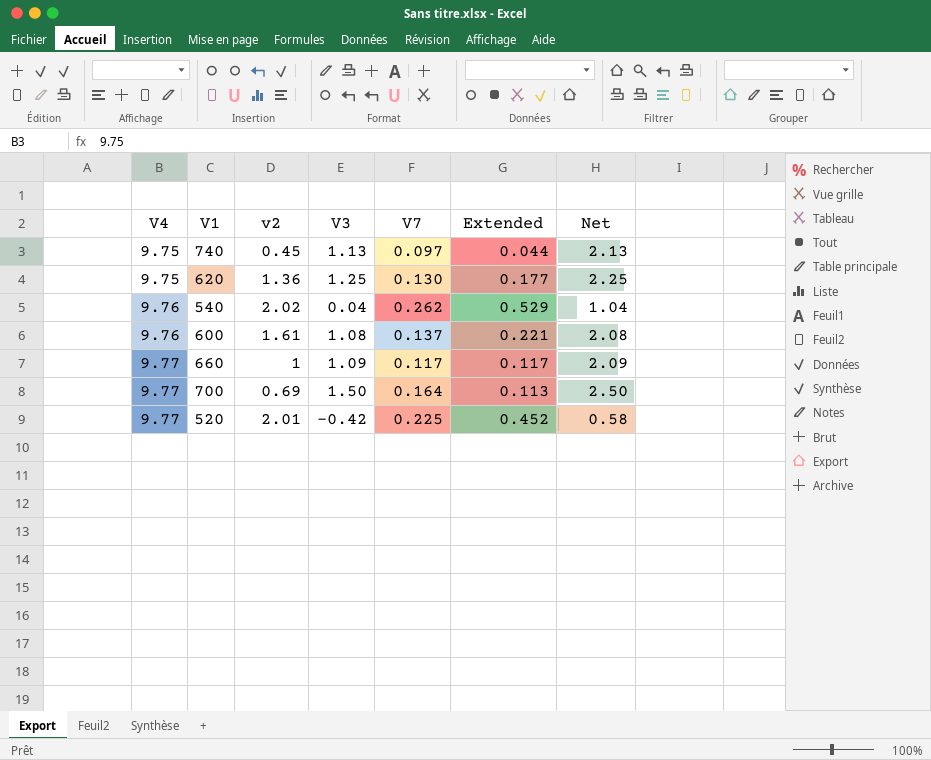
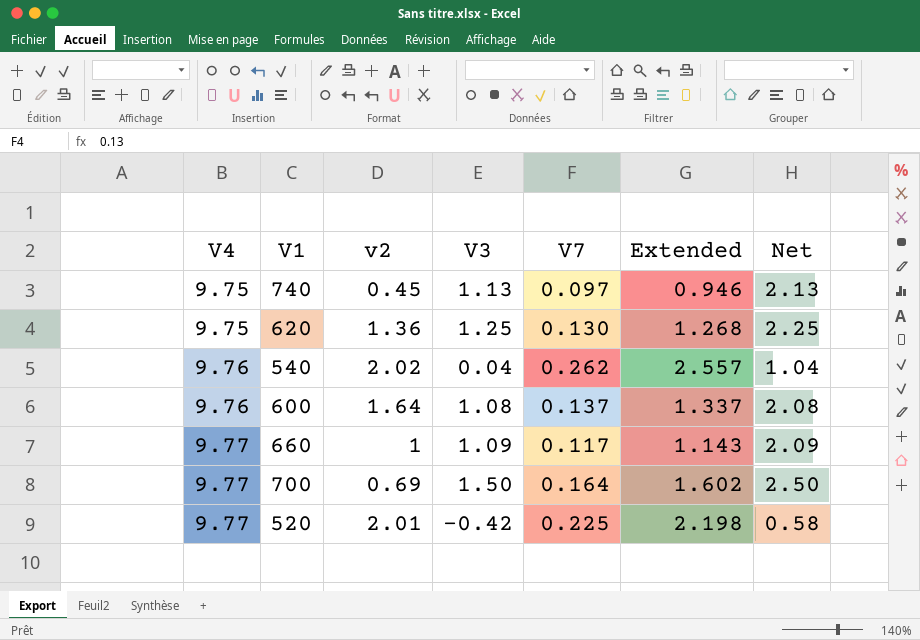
column Extended | formula: [v2] * [V7] -> [V4] * [V7]
600 | v2: 1.61 -> 1.64

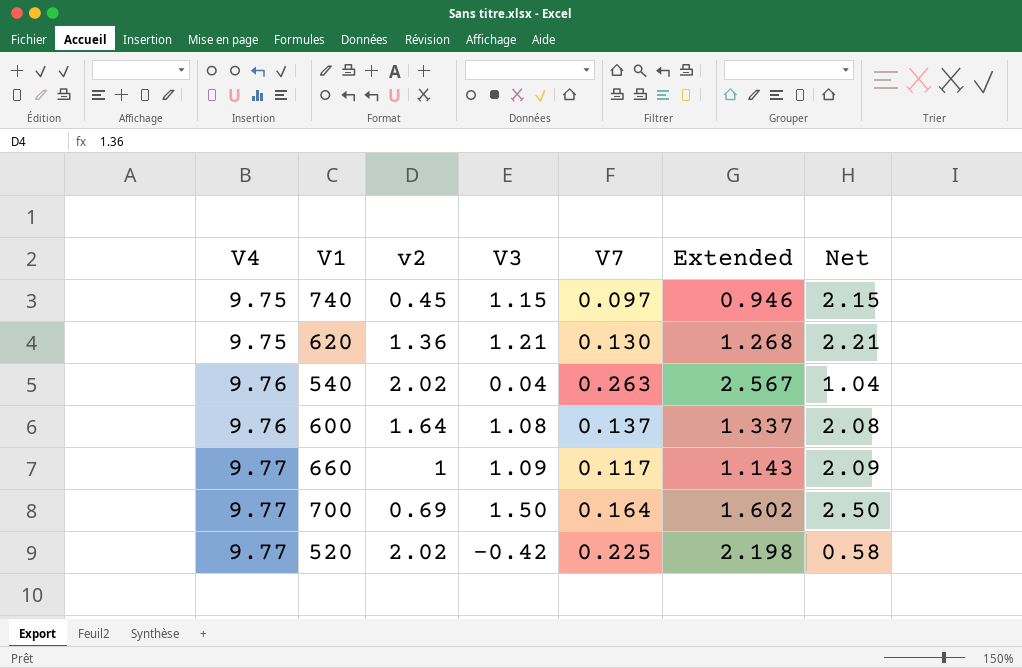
740 | V3: 1.13 -> 1.15
740 | Net: 2.13 -> 2.15
620 | V3: 1.25 -> 1.21
620 | Net: 2.25 -> 2.21
540 | V7: 0.262 -> 0.263
540 | Extended: 2.557 -> 2.567
520 | v2: 2.01 -> 2.02

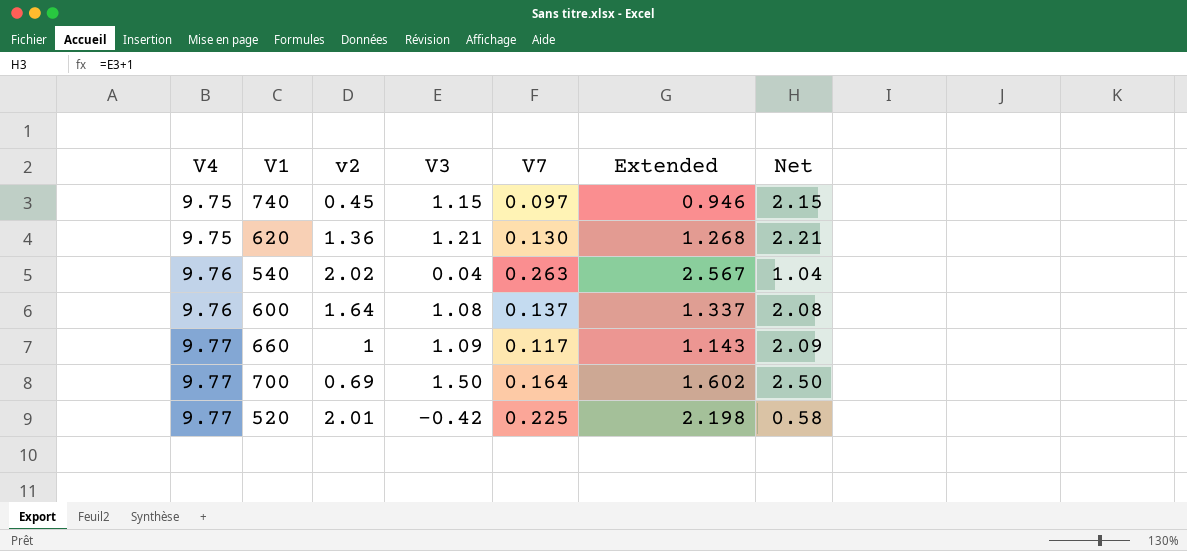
520 | v2: 2.02 -> 2.01

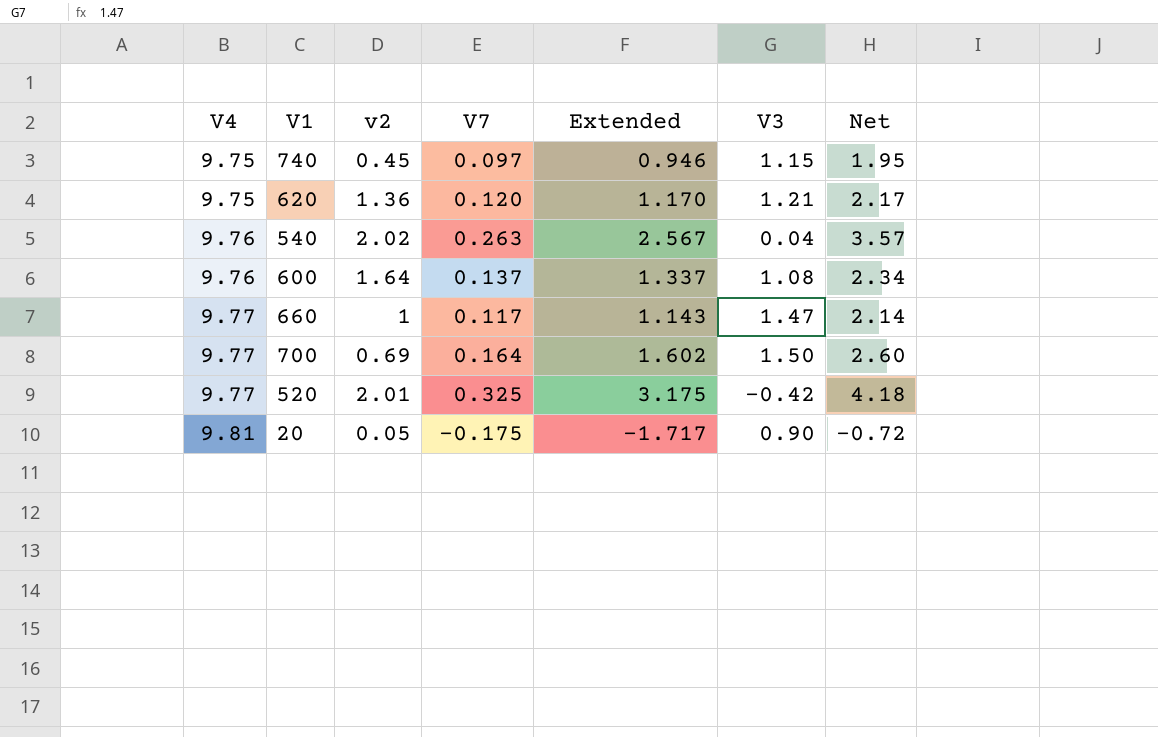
column V3 | position: 4 -> 6
column Net | formula: [V3] + 1 -> [Extended] + 1
620 | V7: 0.130 -> 0.120
620 | Extended: 1.268 -> 1.170
660 | V3: 1.09 -> 1.47
520 | V7: 0.225 -> 0.325
520 | Extended: 2.198 -> 3.175
row 20: none -> 9.81 | 0.05 | -0.175 | -1.717 | 0.90 | -0.72

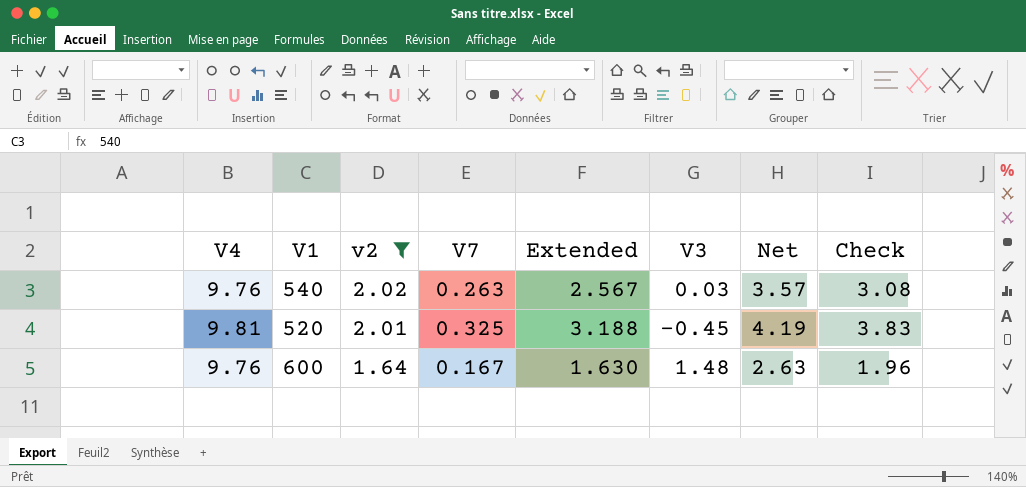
filter: none -> v2 >= 1.64
row order: V4 ascending -> v2 descending
column Check | formula: none -> [Extended] * 1.2
540 | V3: 0.04 -> 0.03
520 | V4: 9.77 -> 9.81
520 | Extended: 3.175 -> 3.188
520 | V3: -0.42 -> -0.45
520 | Net: 4.18 -> 4.19
600 | V7: 0.137 -> 0.167
600 | Extended: 1.337 -> 1.630
600 | V3: 1.08 -> 1.48
600 | Net: 2.34 -> 2.63

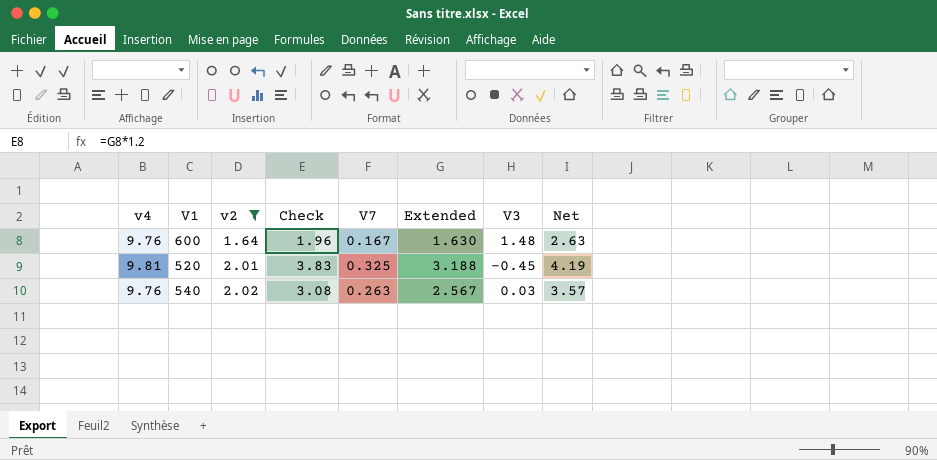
row order: v2 descending -> v2 ascending
column name: V4 -> v4
column Check | position: 8 -> 4

